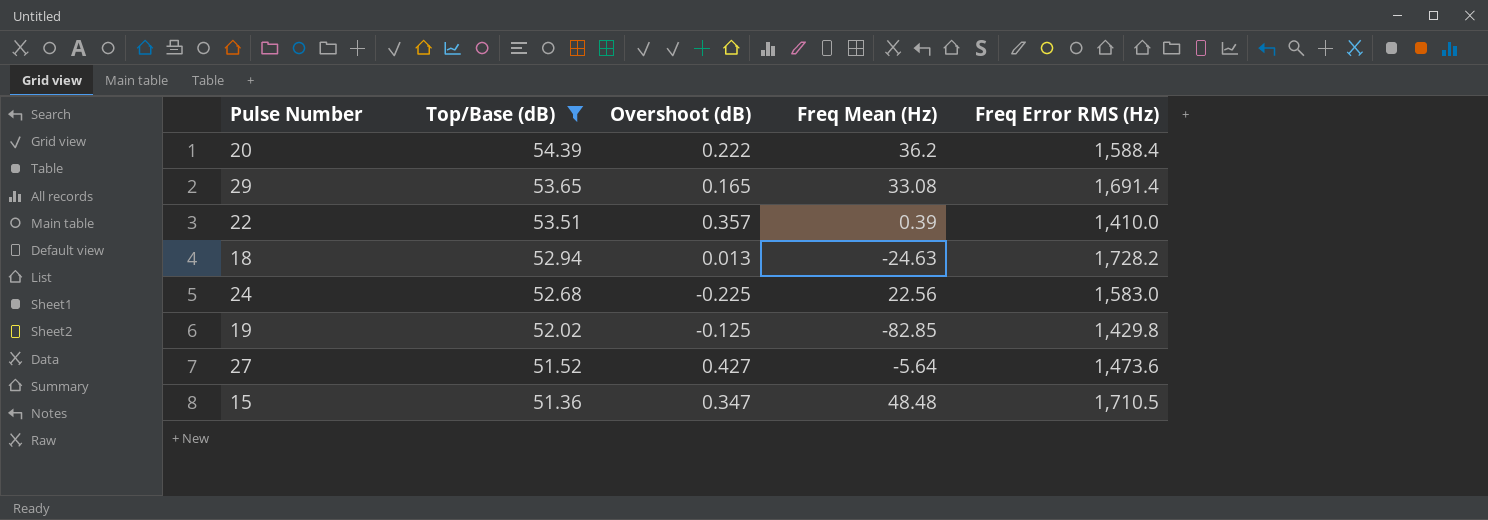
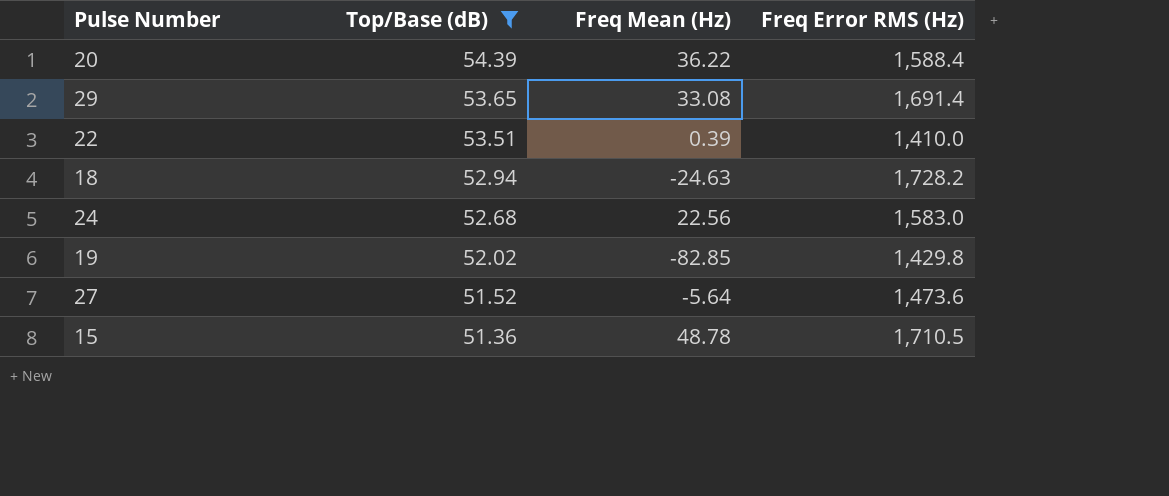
column Overshoot (dB) | position: 3 -> none
20 | Freq Mean (Hz): 36.2 -> 36.22
15 | Freq Mean (Hz): 48.48 -> 48.78

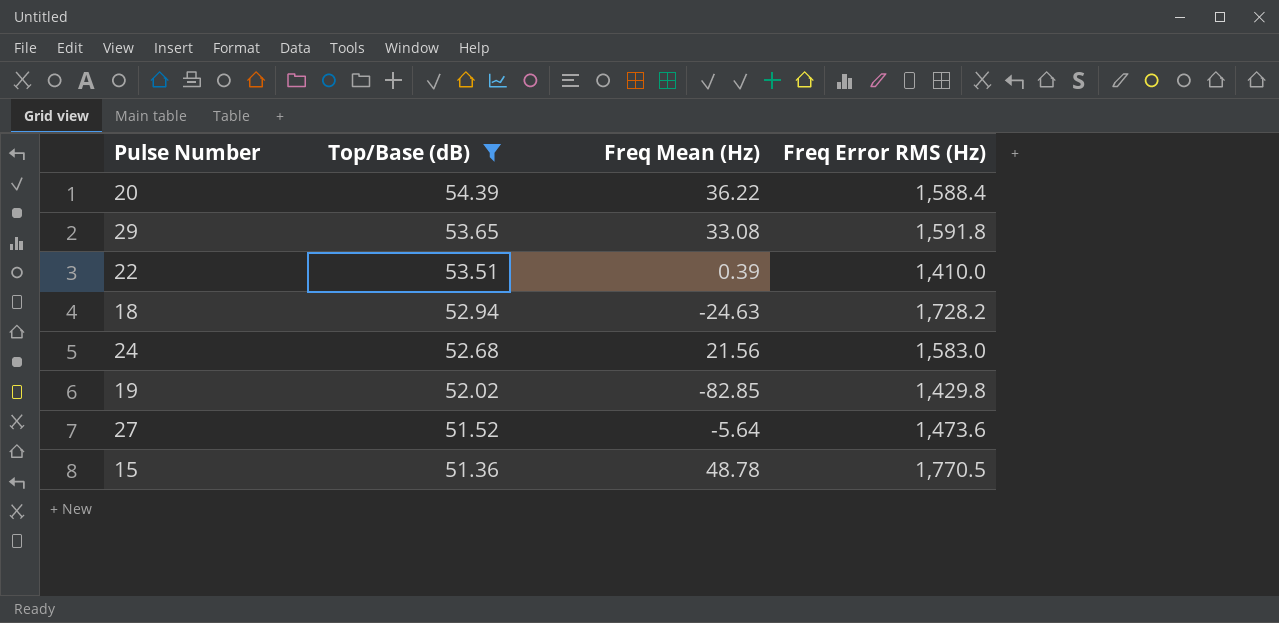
29 | Freq Error RMS (Hz): 1,691.4 -> 1,591.8
24 | Freq Mean (Hz): 22.56 -> 21.56
15 | Freq Error RMS (Hz): 1,710.5 -> 1,770.5

